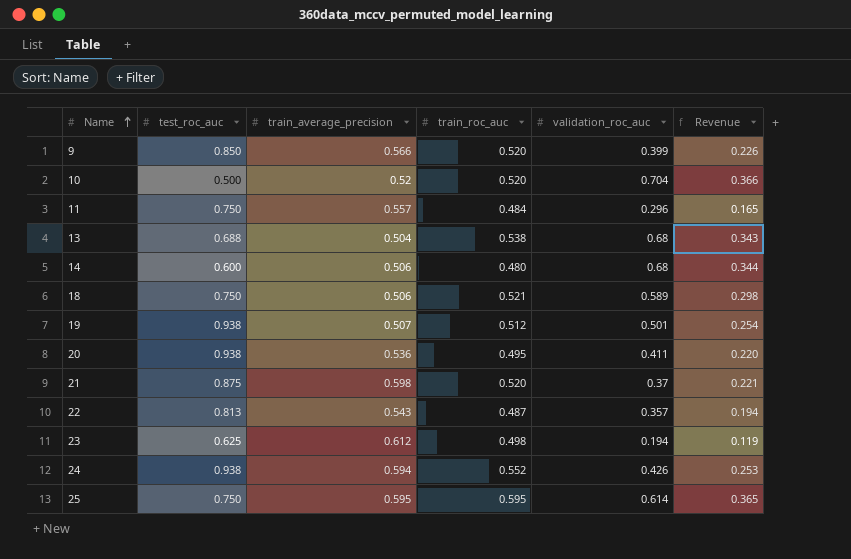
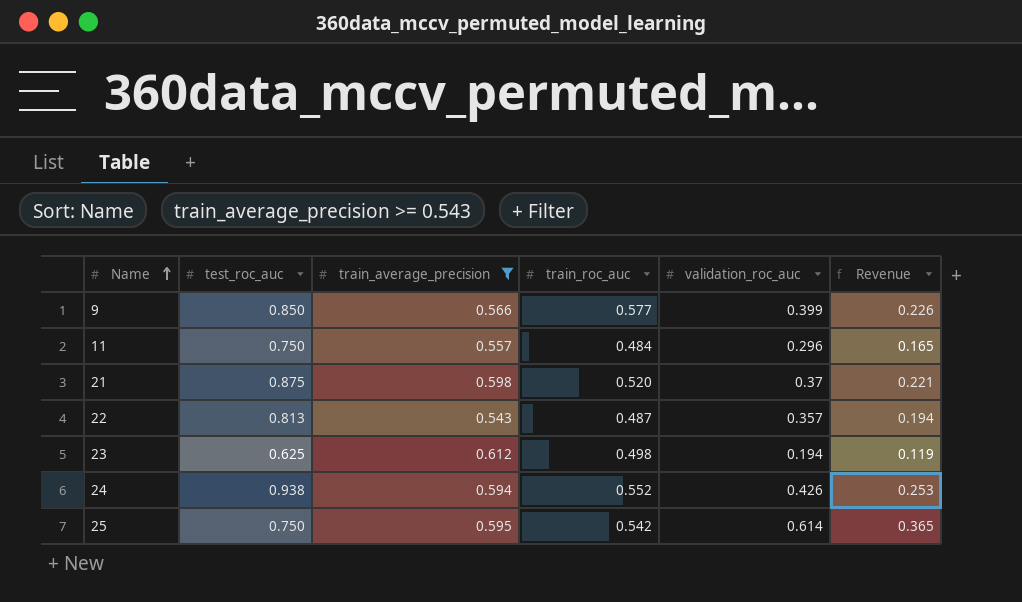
filter: none -> train_average_precision >= 0.543
9 | train_roc_auc: 0.520 -> 0.577
25 | train_roc_auc: 0.595 -> 0.542

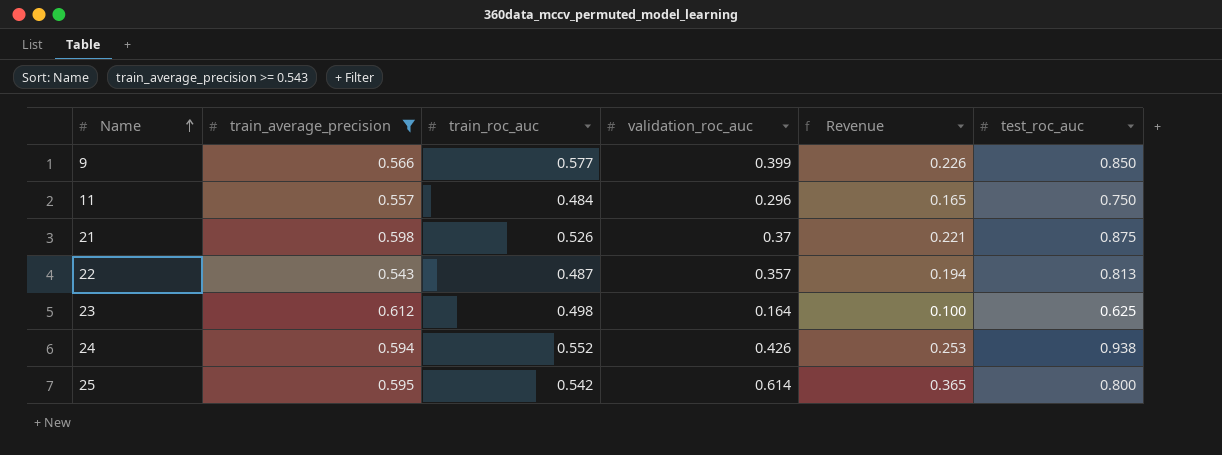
column test_roc_auc | position: 2 -> 6
21 | train_roc_auc: 0.520 -> 0.526
23 | validation_roc_auc: 0.194 -> 0.164
23 | Revenue: 0.119 -> 0.100
25 | test_roc_auc: 0.750 -> 0.800

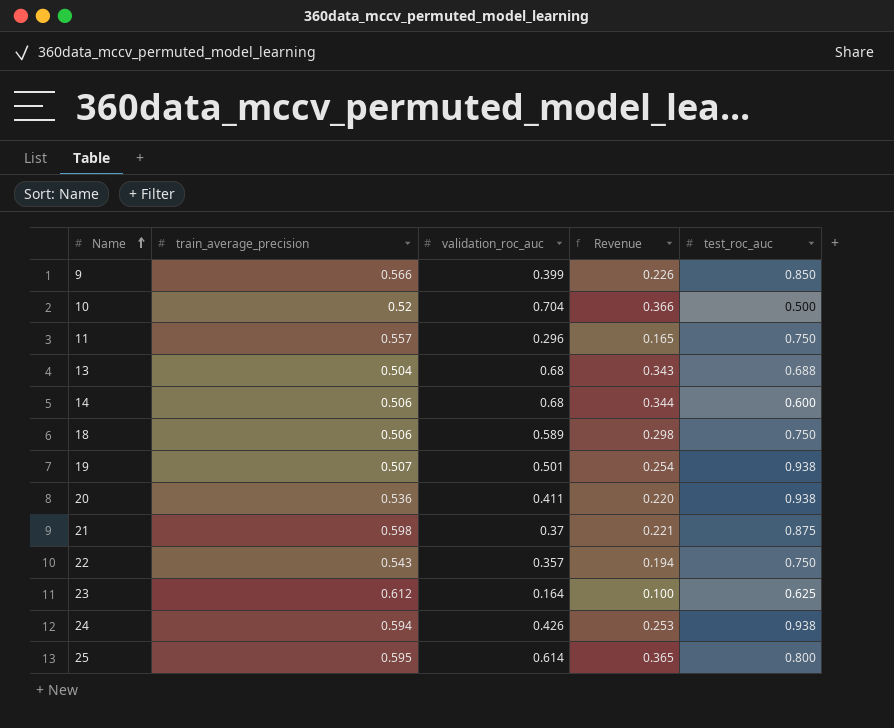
filter: train_average_precision >= 0.543 -> none
column train_roc_auc | position: 3 -> none
22 | test_roc_auc: 0.813 -> 0.750

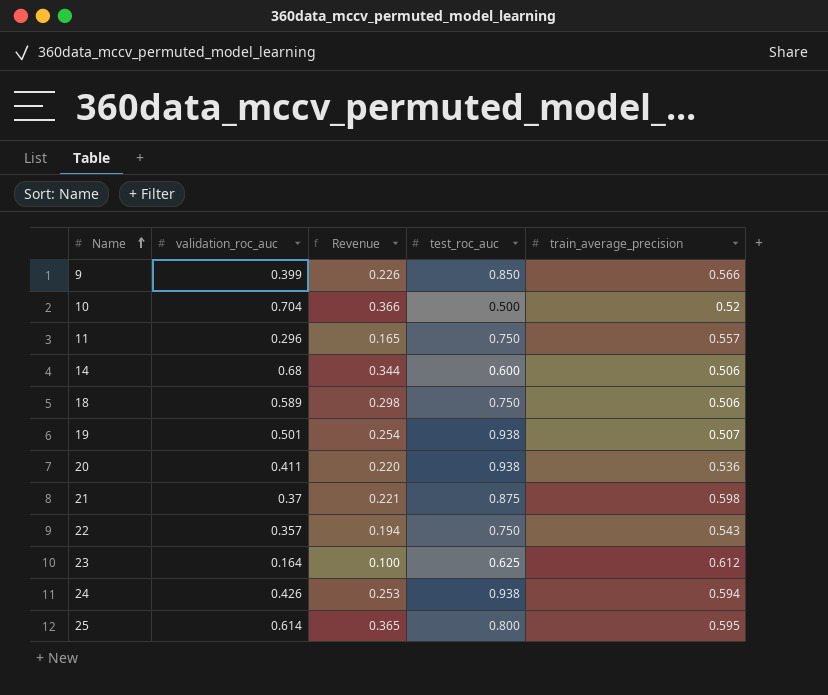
column train_average_precision | position: 2 -> 5
row 13: 0.504 | 0.68 | 0.343 | 0.688 -> none

